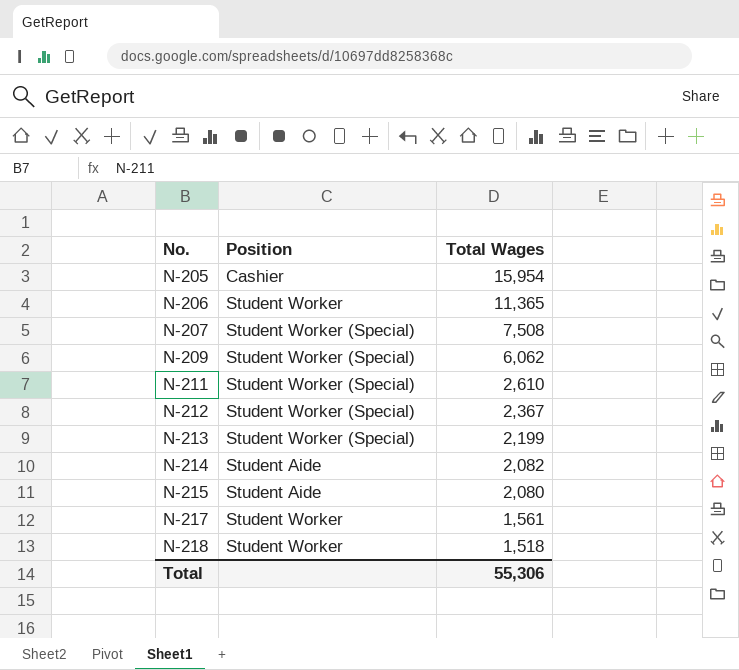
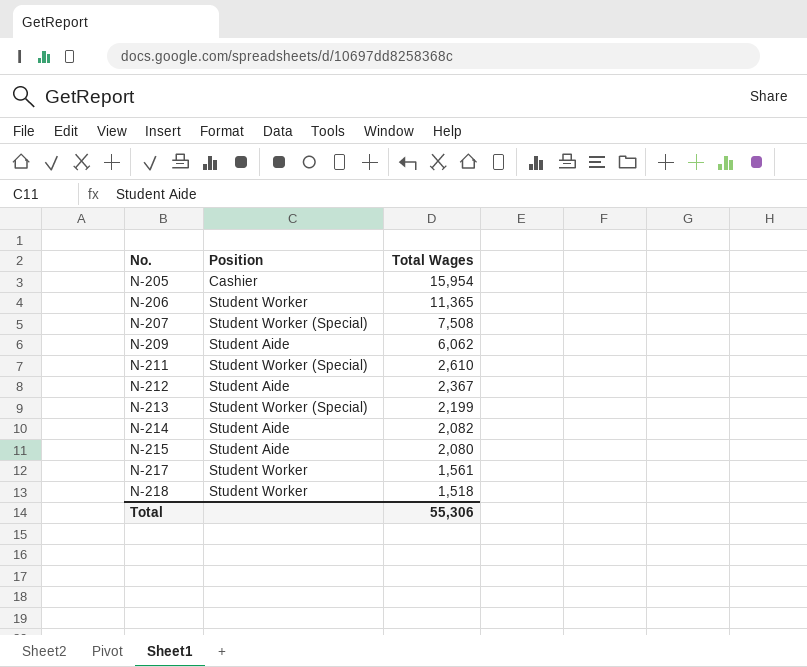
N-209 | Position: Student Worker (Special) -> Student Aide
N-212 | Position: Student Worker (Special) -> Student Aide

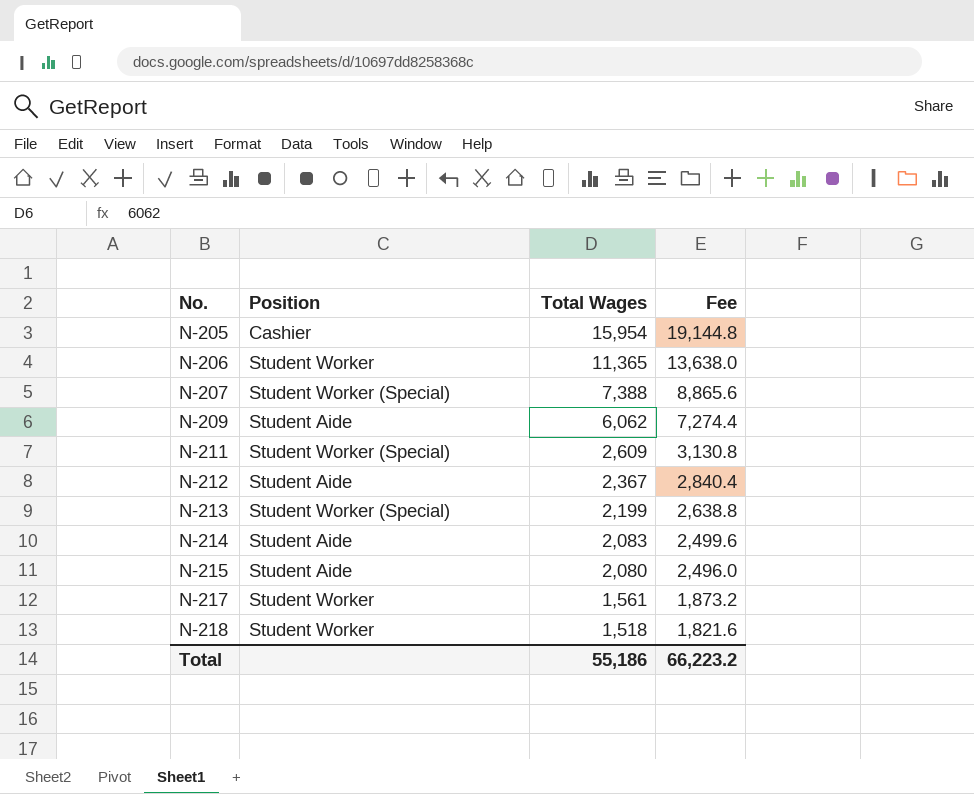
column Fee | formula: none -> [Total Wages] * 1.2
N-207 | Total Wages: 7,508 -> 7,388
N-211 | Total Wages: 2,610 -> 2,609
N-214 | Total Wages: 2,082 -> 2,083
Total | Total Wages: 55,306 -> 55,186

